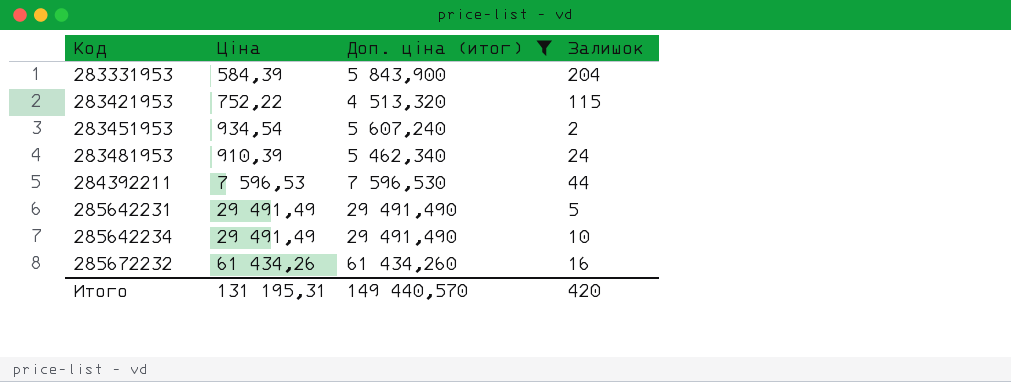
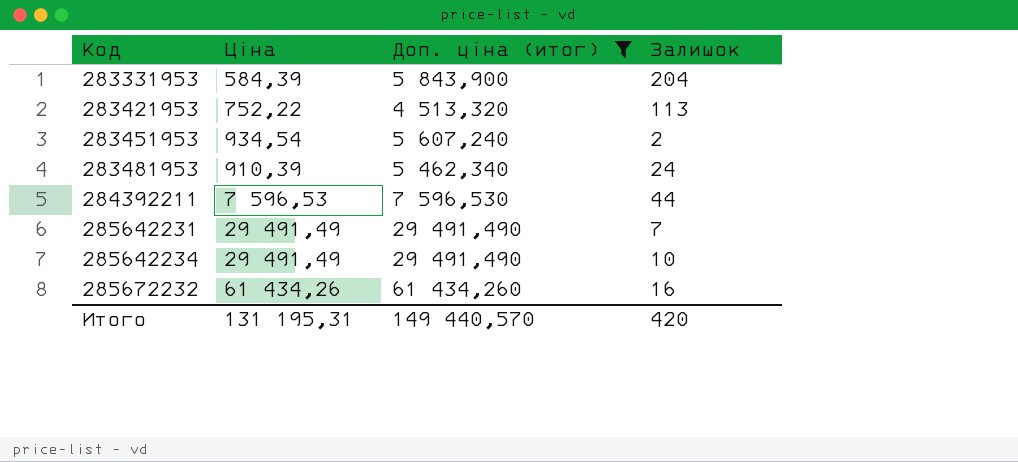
283421953 | Залишок: 115 -> 113
285642231 | Залишок: 5 -> 7

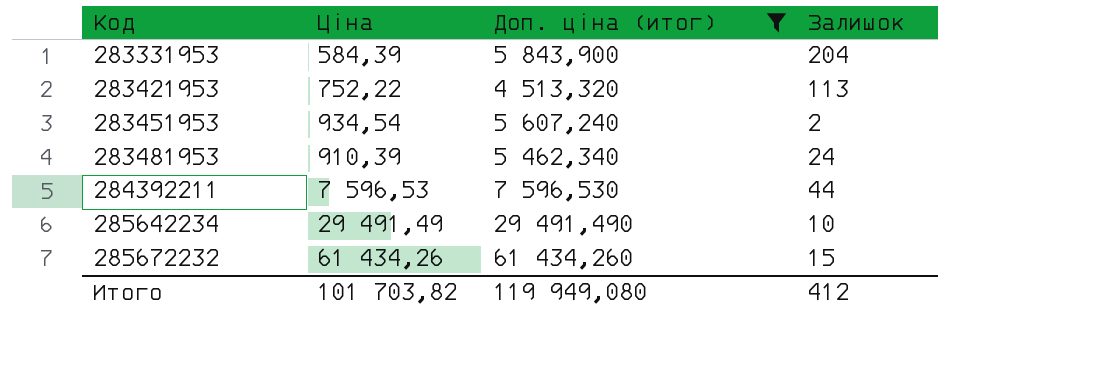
row 285642231: 29 491,49 | 29 491,490 | 7 -> none
285672232 | Залишок: 16 -> 15
Итого | Ціна: 131 195,31 -> 101 703,82
Итого | Доп. ціна (итог): 149 440,570 -> 119 949,080
Итого | Залишок: 420 -> 412

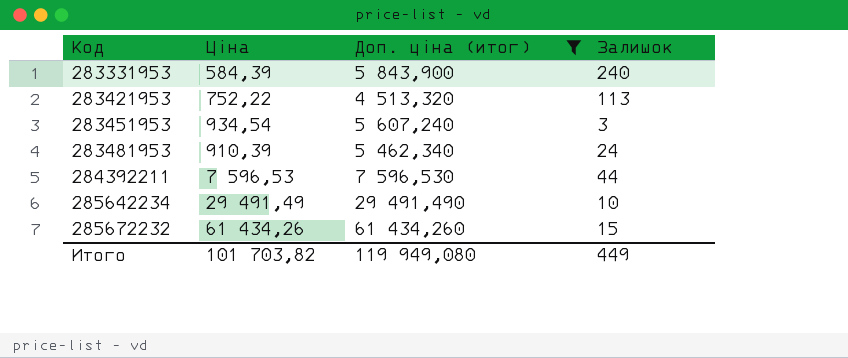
283331953 | Залишок: 204 -> 240
283451953 | Залишок: 2 -> 3
Итого | Залишок: 412 -> 449

